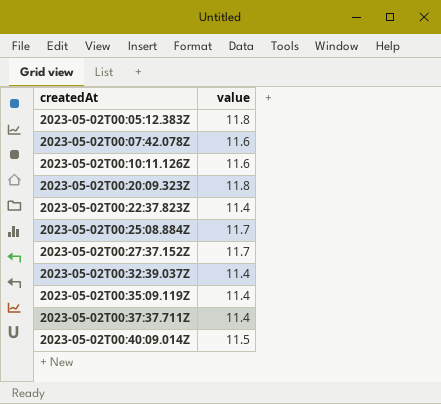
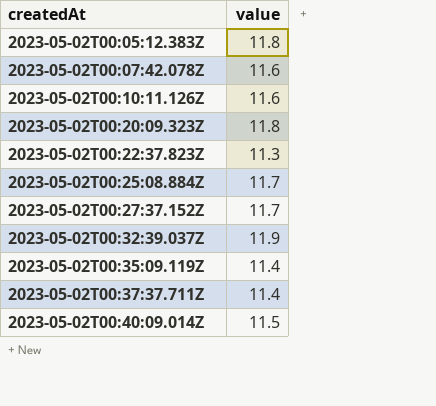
2023-05-02T00:22:37.823Z | value: 11.4 -> 11.3
2023-05-02T00:32:39.037Z | value: 11.4 -> 11.9

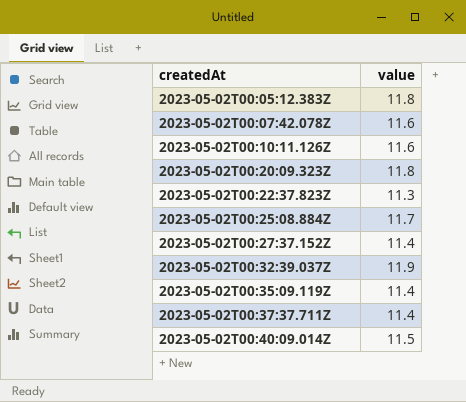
2023-05-02T00:27:37.152Z | value: 11.7 -> 11.4

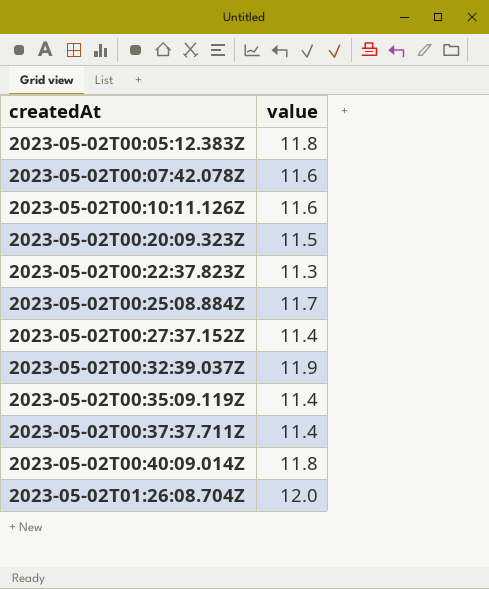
2023-05-02T00:20:09.323Z | value: 11.8 -> 11.5
2023-05-02T00:40:09.014Z | value: 11.5 -> 11.8
row 2023-05-02T01:26:08.704Z: none -> 12.0

